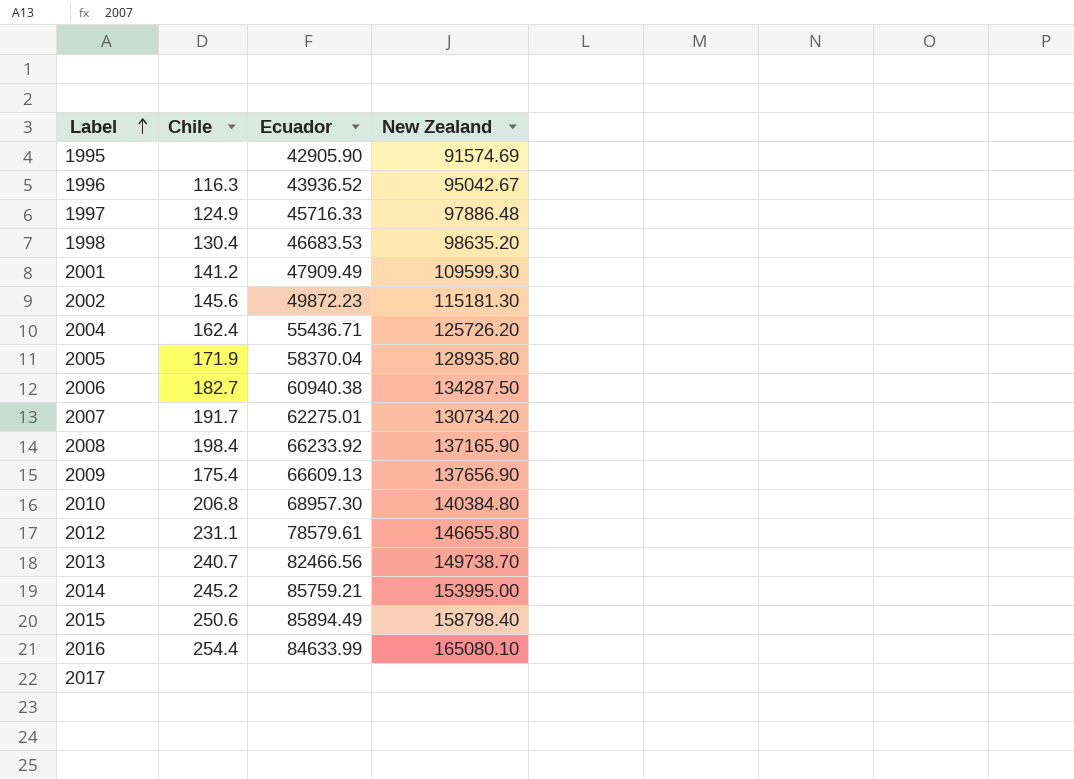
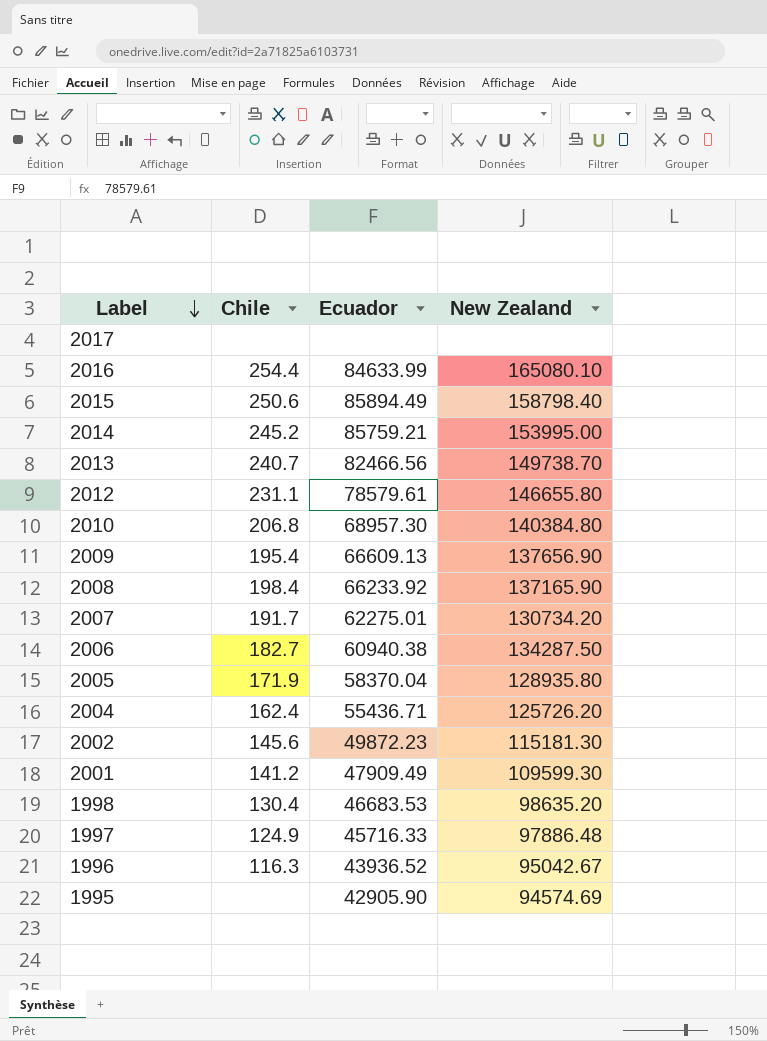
row order: Label ascending -> Label descending
2009 | Chile: 175.4 -> 195.4
1995 | New Zealand: 91574.69 -> 94574.69

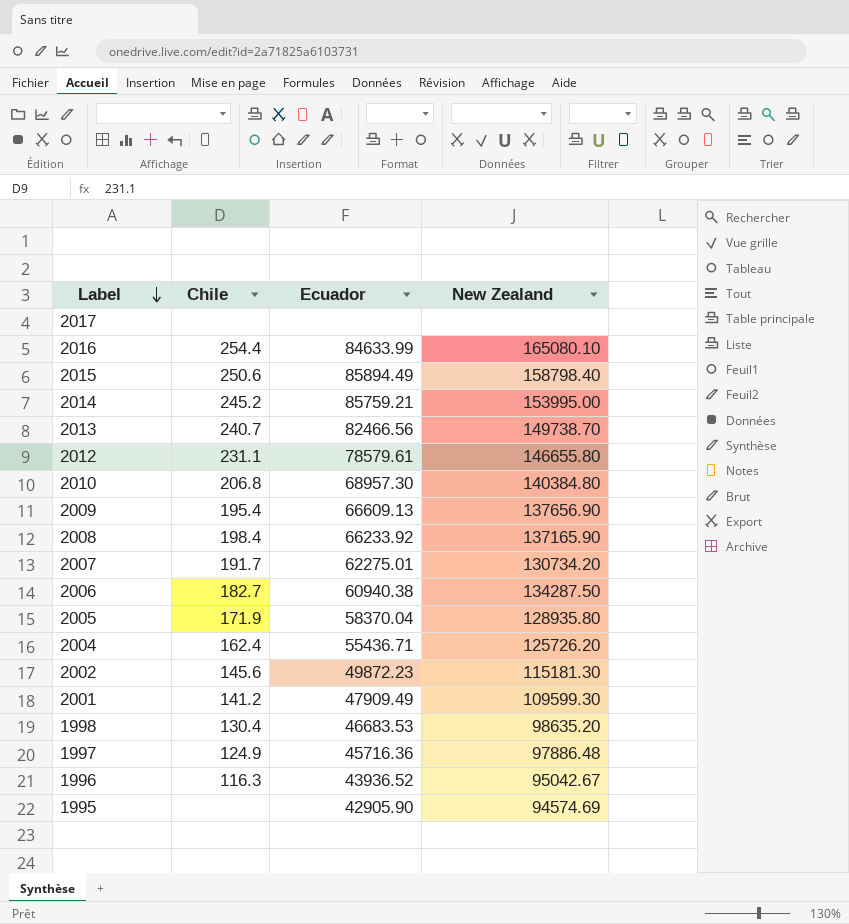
1997 | Ecuador: 45716.33 -> 45716.36

